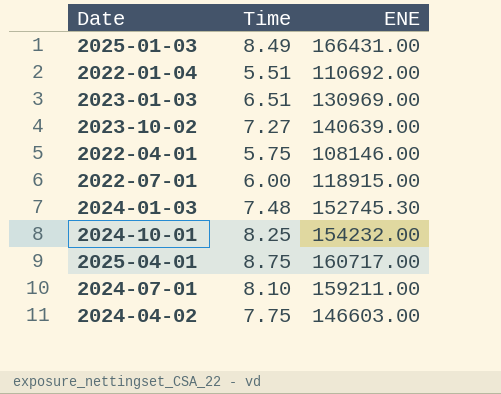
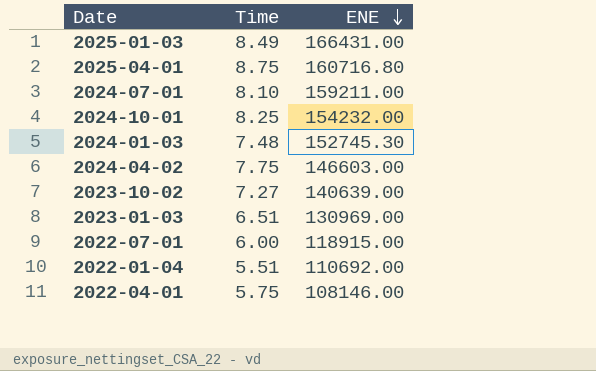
row order: none -> ENE descending
2025-04-01 | ENE: 160717.00 -> 160716.80

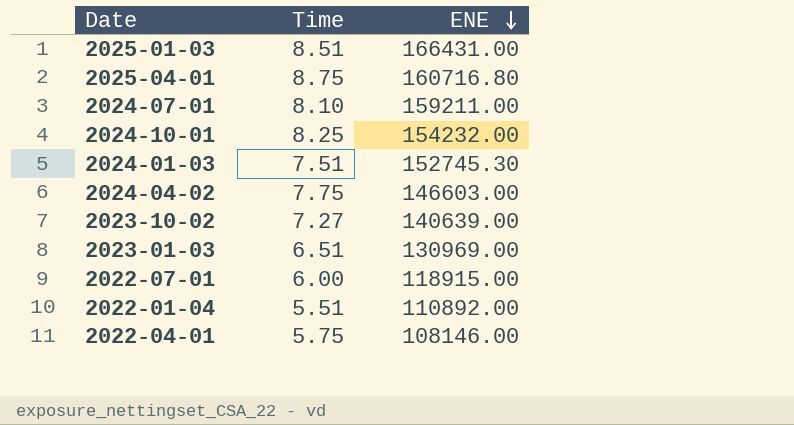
2025-01-03 | Time: 8.49 -> 8.51
2024-01-03 | Time: 7.48 -> 7.51
2022-01-04 | ENE: 110692.00 -> 110892.00

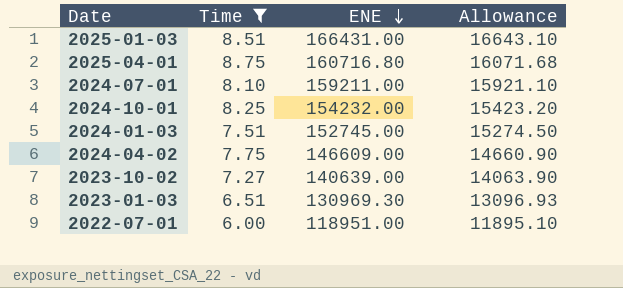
filter: none -> Time >= 6.00
column Allowance | formula: none -> [ENE] * 0.1
2024-01-03 | ENE: 152745.30 -> 152745.00
2024-04-02 | ENE: 146603.00 -> 146609.00
2023-01-03 | ENE: 130969.00 -> 130969.30
2022-07-01 | ENE: 118915.00 -> 118951.00

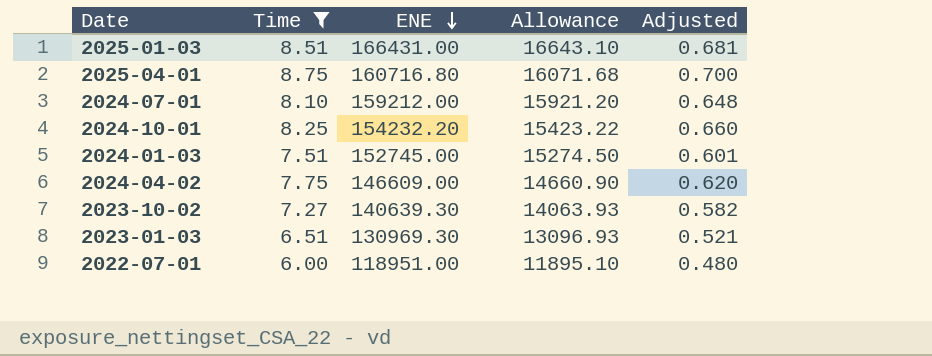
column Adjusted | formula: none -> [Time] * 0.08
2024-07-01 | ENE: 159211.00 -> 159212.00
2024-07-01 | Allowance: 15921.10 -> 15921.20
2024-10-01 | ENE: 154232.00 -> 154232.20
2024-10-01 | Allowance: 15423.20 -> 15423.22
2023-10-02 | ENE: 140639.00 -> 140639.30
2023-10-02 | Allowance: 14063.90 -> 14063.93

